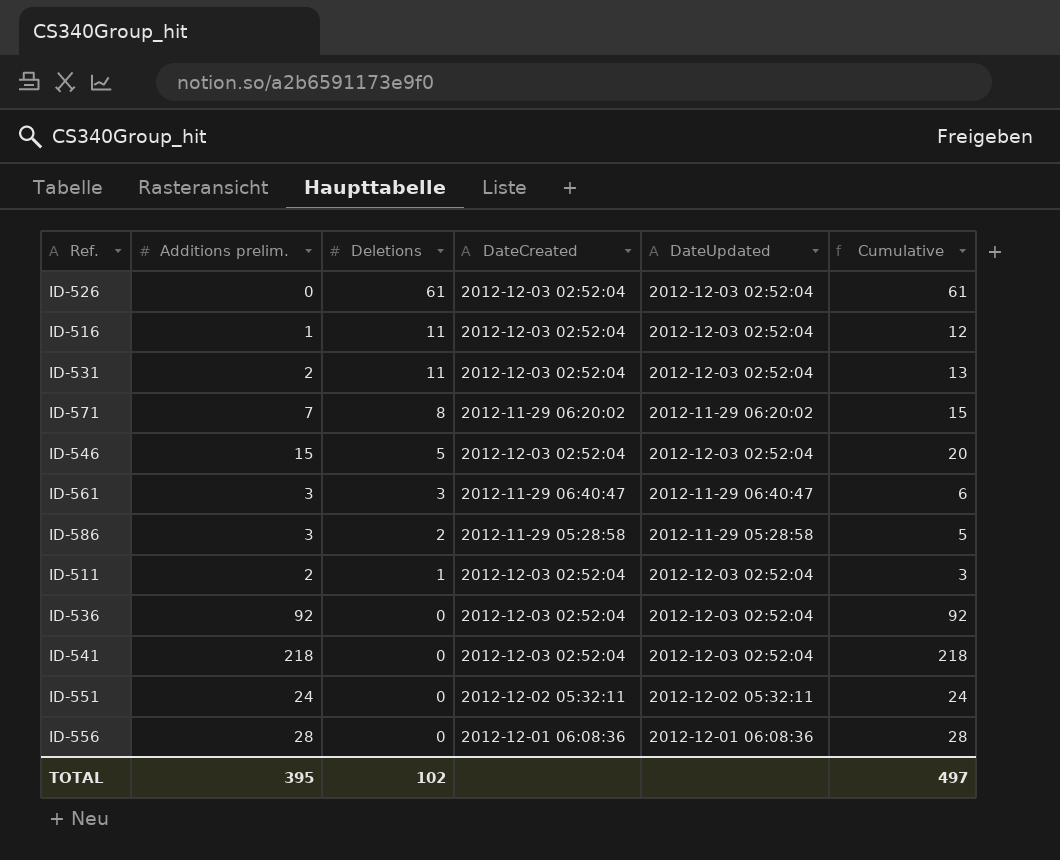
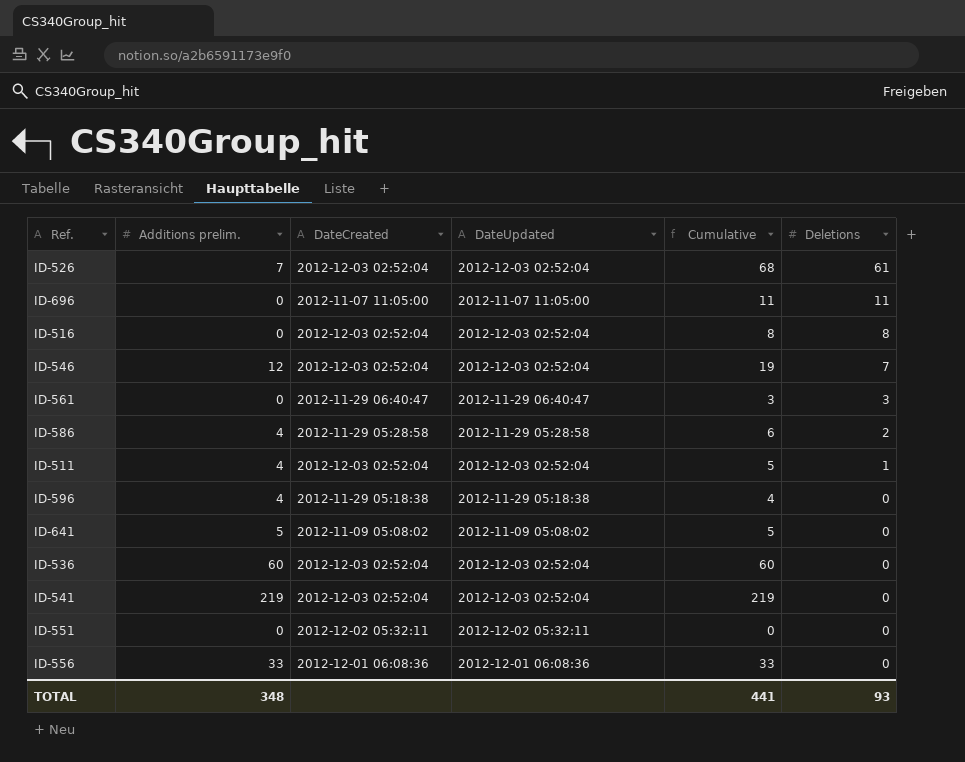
column Deletions | position: 3 -> 6
row ID-531: 2 | 11 | 2012-12-03 02:52:04 | 2012-12-03 02:52:04 | 13 -> none
row ID-571: 7 | 8 | 2012-11-29 06:20:02 | 2012-11-29 06:20:02 | 15 -> none
ID-526 | Additions prelim.: 0 -> 7
ID-526 | Cumulative: 61 -> 68
row ID-696: none -> 0 | 2012-11-07 11:05:00 | 2012-11-07 11:05:00 | 11 | 11
ID-516 | Additions prelim.: 1 -> 0
ID-516 | Cumulative: 12 -> 8
ID-516 | Deletions: 11 -> 8
ID-546 | Additions prelim.: 15 -> 12
ID-546 | Cumulative: 20 -> 19
ID-546 | Deletions: 5 -> 7
ID-561 | Additions prelim.: 3 -> 0
ID-561 | Cumulative: 6 -> 3
ID-586 | Additions prelim.: 3 -> 4
ID-586 | Cumulative: 5 -> 6
ID-511 | Additions prelim.: 2 -> 4
ID-511 | Cumulative: 3 -> 5
row ID-596: none -> 4 | 2012-11-29 05:18:38 | 2012-11-29 05:18:38 | 4 | 0
row ID-641: none -> 5 | 2012-11-09 05:08:02 | 2012-11-09 05:08:02 | 5 | 0
ID-536 | Additions prelim.: 92 -> 60
ID-536 | Cumulative: 92 -> 60
ID-541 | Additions prelim.: 218 -> 219
ID-541 | Cumulative: 218 -> 219
ID-551 | Additions prelim.: 24 -> 0
ID-551 | Cumulative: 24 -> 0
ID-556 | Additions prelim.: 28 -> 33
ID-556 | Cumulative: 28 -> 33
TOTAL | Additions prelim.: 395 -> 348
TOTAL | Cumulative: 497 -> 441
TOTAL | Deletions: 102 -> 93

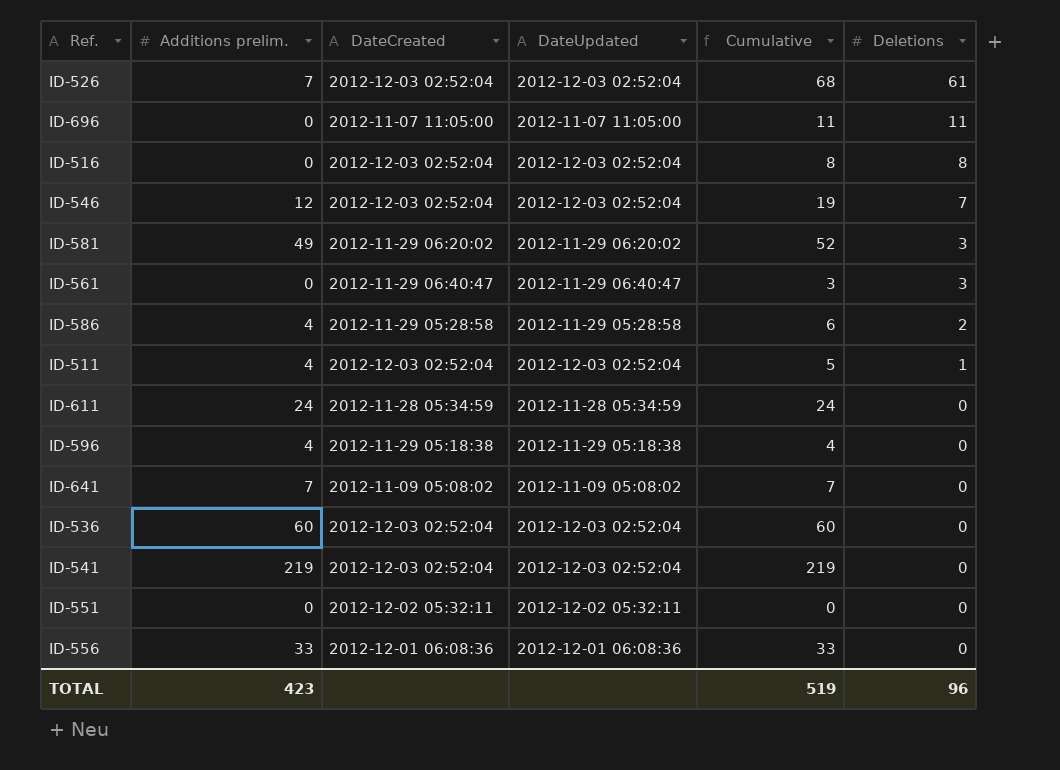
row ID-581: none -> 49 | 2012-11-29 06:20:02 | 2012-11-29 06:20:02 | 52 | 3
row ID-611: none -> 24 | 2012-11-28 05:34:59 | 2012-11-28 05:34:59 | 24 | 0
ID-641 | Additions prelim.: 5 -> 7
ID-641 | Cumulative: 5 -> 7
TOTAL | Additions prelim.: 348 -> 423
TOTAL | Cumulative: 441 -> 519
TOTAL | Deletions: 93 -> 96

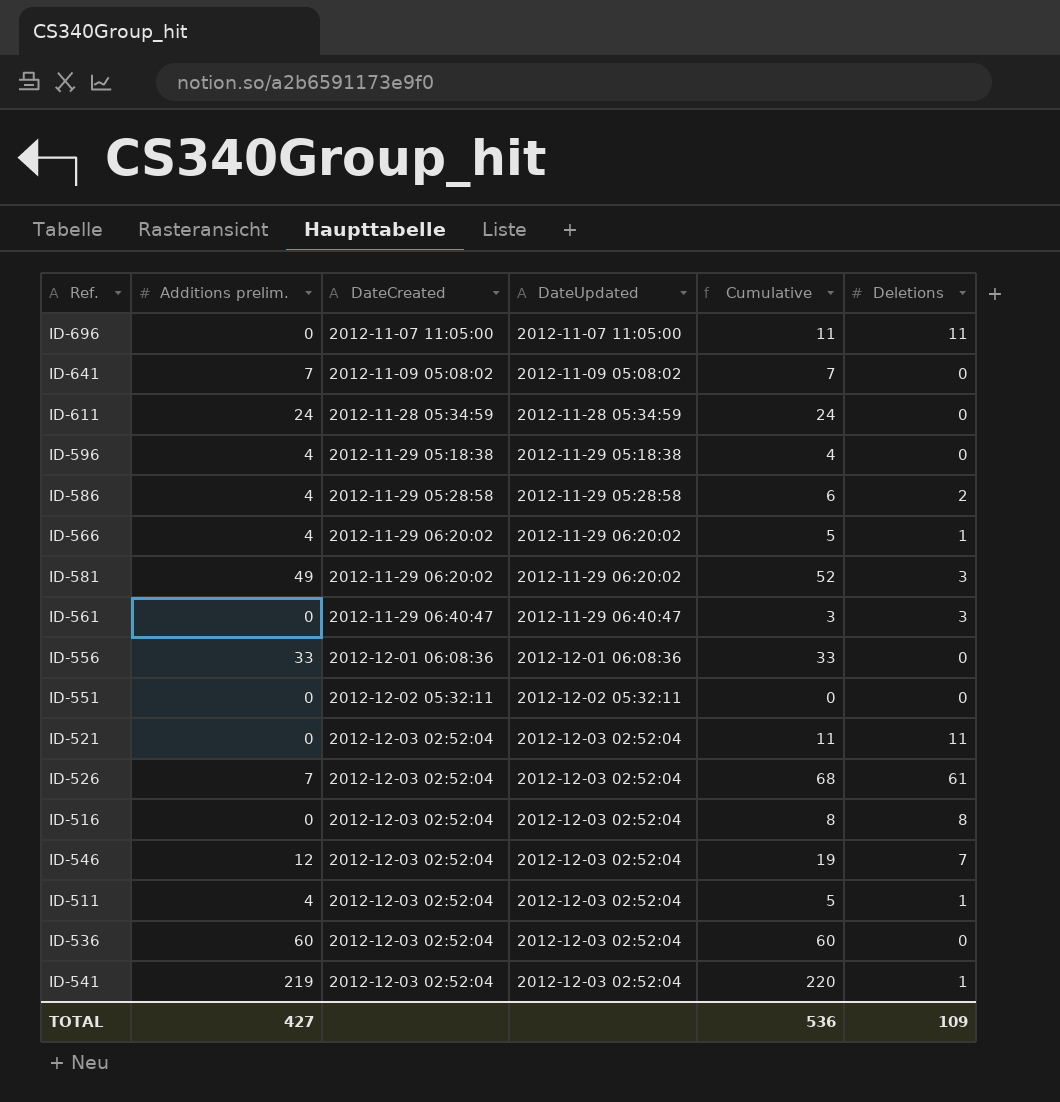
row order: Deletions descending -> DateCreated ascending
row ID-566: none -> 4 | 2012-11-29 06:20:02 | 2012-11-29 06:20:02 | 5 | 1
row ID-521: none -> 0 | 2012-12-03 02:52:04 | 2012-12-03 02:52:04 | 11 | 11
ID-541 | Cumulative: 219 -> 220
ID-541 | Deletions: 0 -> 1
TOTAL | Additions prelim.: 423 -> 427
TOTAL | Cumulative: 519 -> 536
TOTAL | Deletions: 96 -> 109

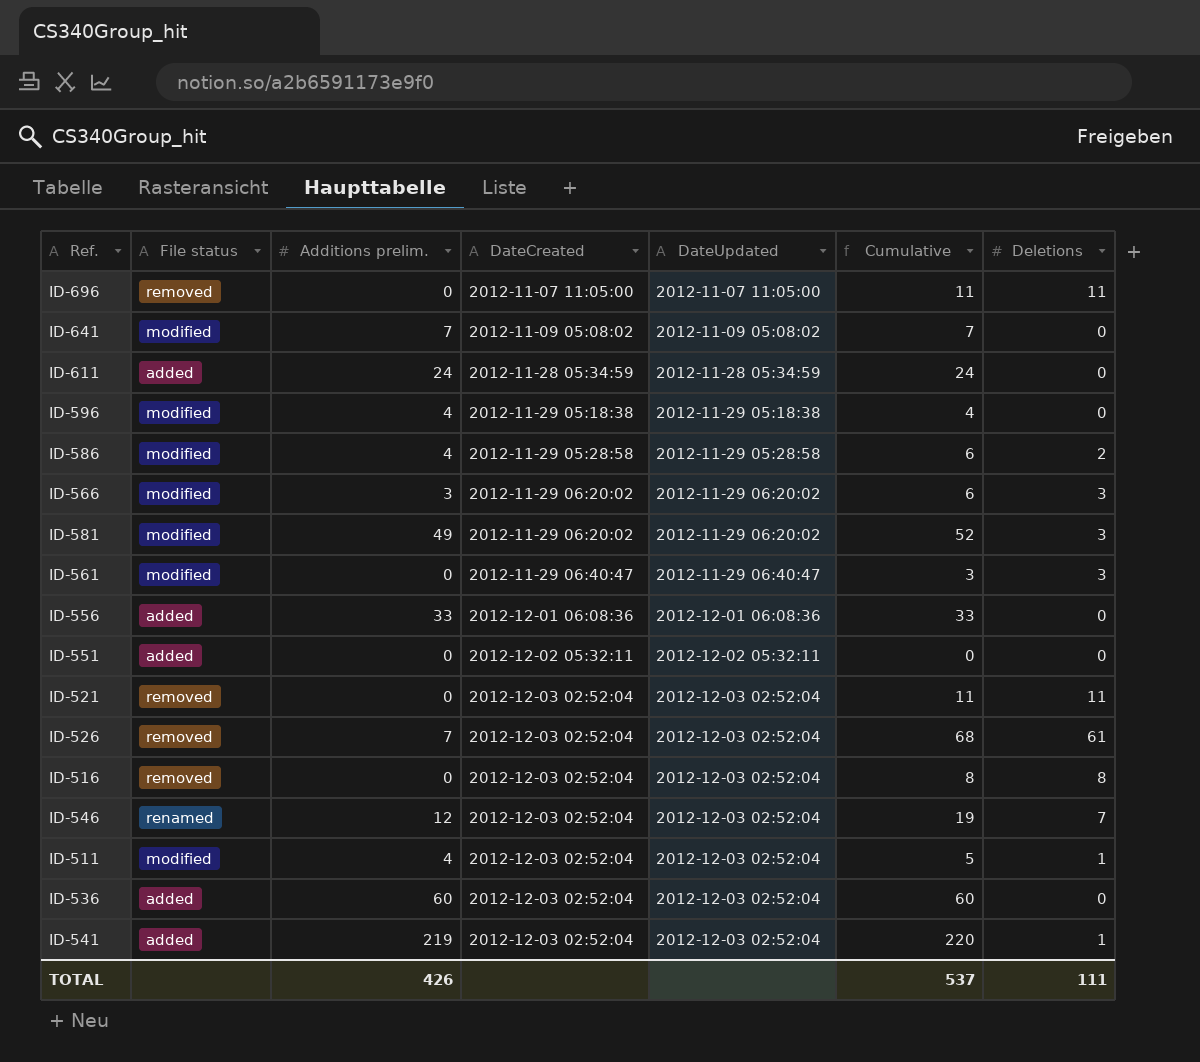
column File status | position: none -> 2
ID-566 | Additions prelim.: 4 -> 3
ID-566 | Cumulative: 5 -> 6
ID-566 | Deletions: 1 -> 3
TOTAL | Additions prelim.: 427 -> 426
TOTAL | Cumulative: 536 -> 537
TOTAL | Deletions: 109 -> 111

